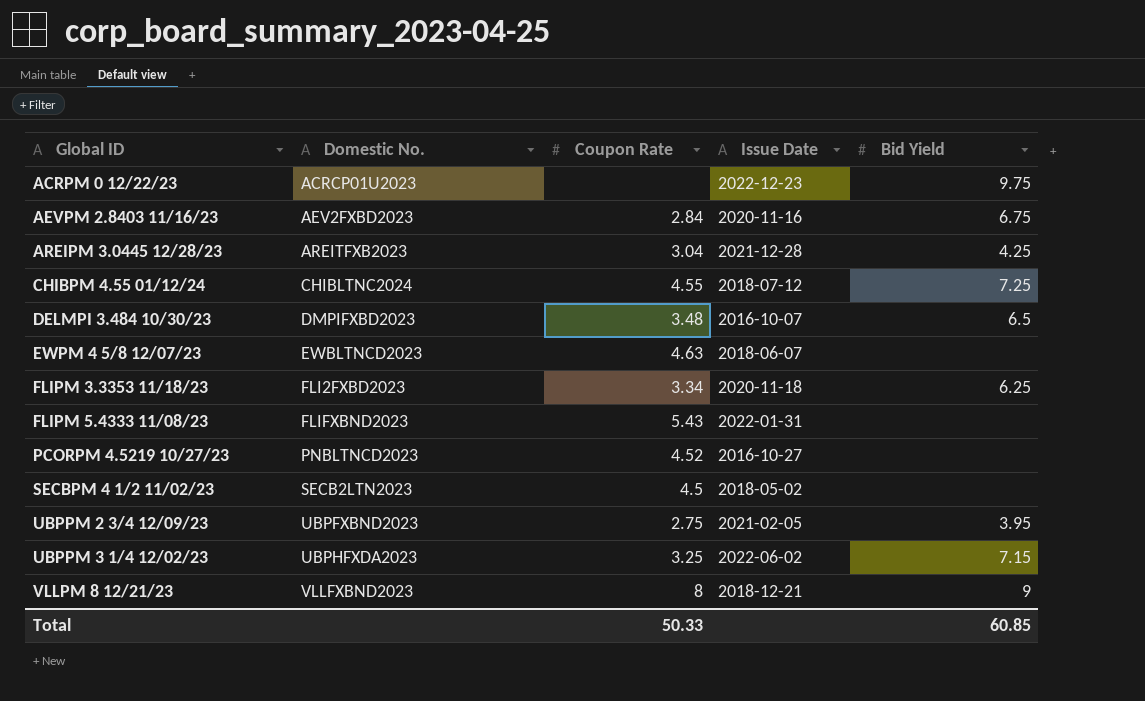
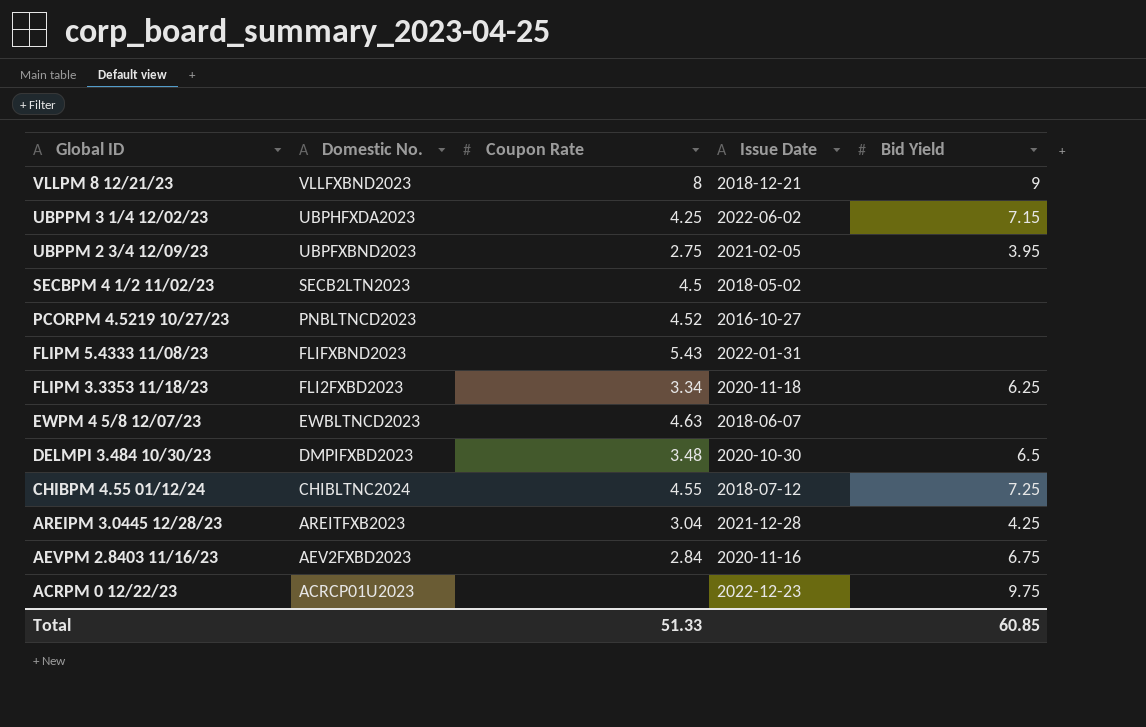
row order: Global ID ascending -> Global ID descending
UBPPM 3 1/4 12/02/23 | Coupon Rate: 3.25 -> 4.25
DELMPI 3.484 10/30/23 | Issue Date: 2016-10-07 -> 2020-10-30
Total | Coupon Rate: 50.33 -> 51.33

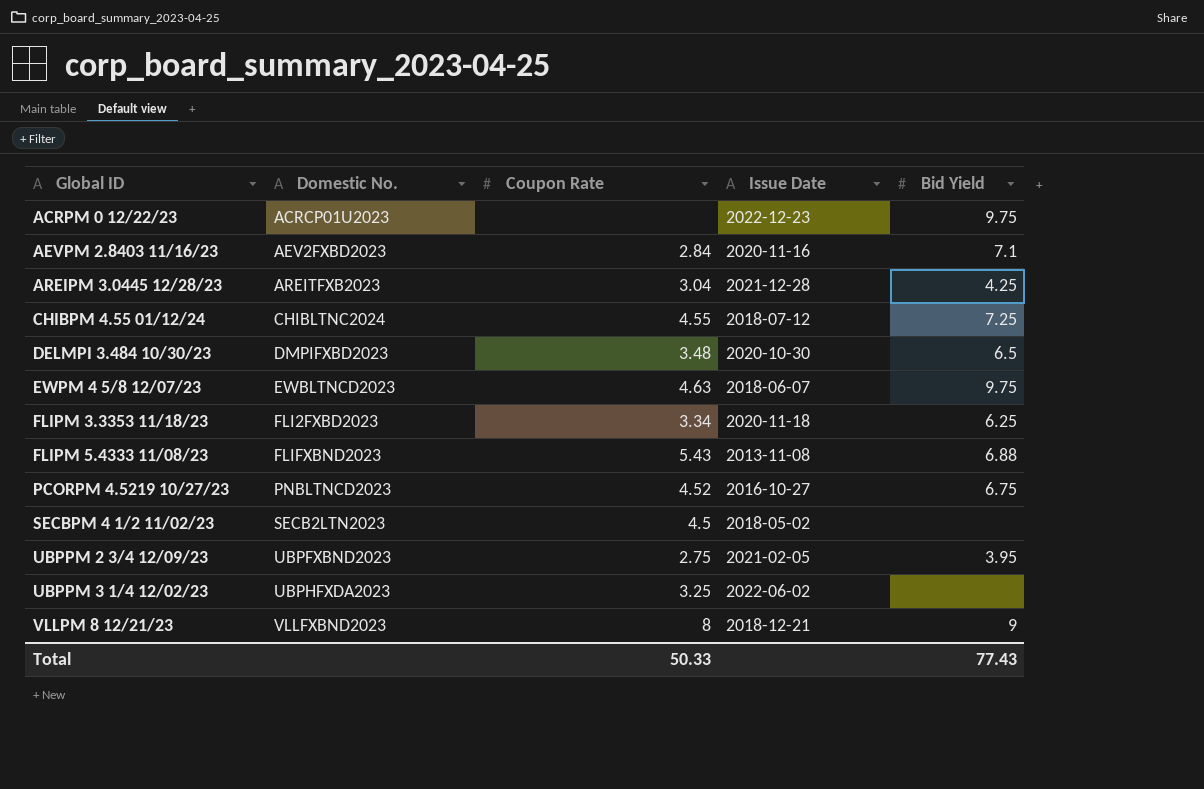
row order: Global ID descending -> Global ID ascending
AEVPM 2.8403 11/16/23 | Bid Yield: 6.75 -> 7.1
EWPM 4 5/8 12/07/23 | Bid Yield: none -> 9.75
FLIPM 5.4333 11/08/23 | Issue Date: 2022-01-31 -> 2013-11-08
FLIPM 5.4333 11/08/23 | Bid Yield: none -> 6.88
PCORPM 4.5219 10/27/23 | Bid Yield: none -> 6.75
UBPPM 3 1/4 12/02/23 | Coupon Rate: 4.25 -> 3.25
UBPPM 3 1/4 12/02/23 | Bid Yield: 7.15 -> none
Total | Coupon Rate: 51.33 -> 50.33
Total | Bid Yield: 60.85 -> 77.43

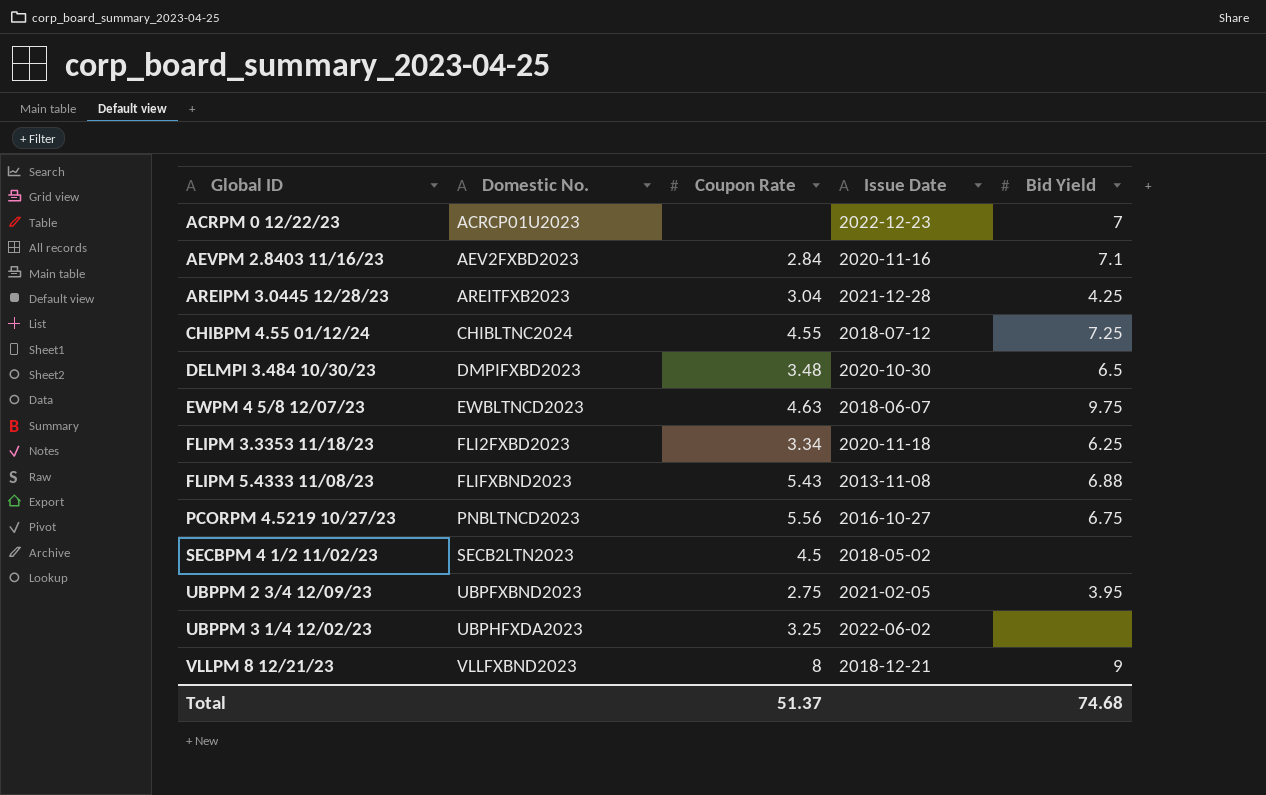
ACRPM 0 12/22/23 | Bid Yield: 9.75 -> 7
PCORPM 4.5219 10/27/23 | Coupon Rate: 4.52 -> 5.56
Total | Coupon Rate: 50.33 -> 51.37
Total | Bid Yield: 77.43 -> 74.68

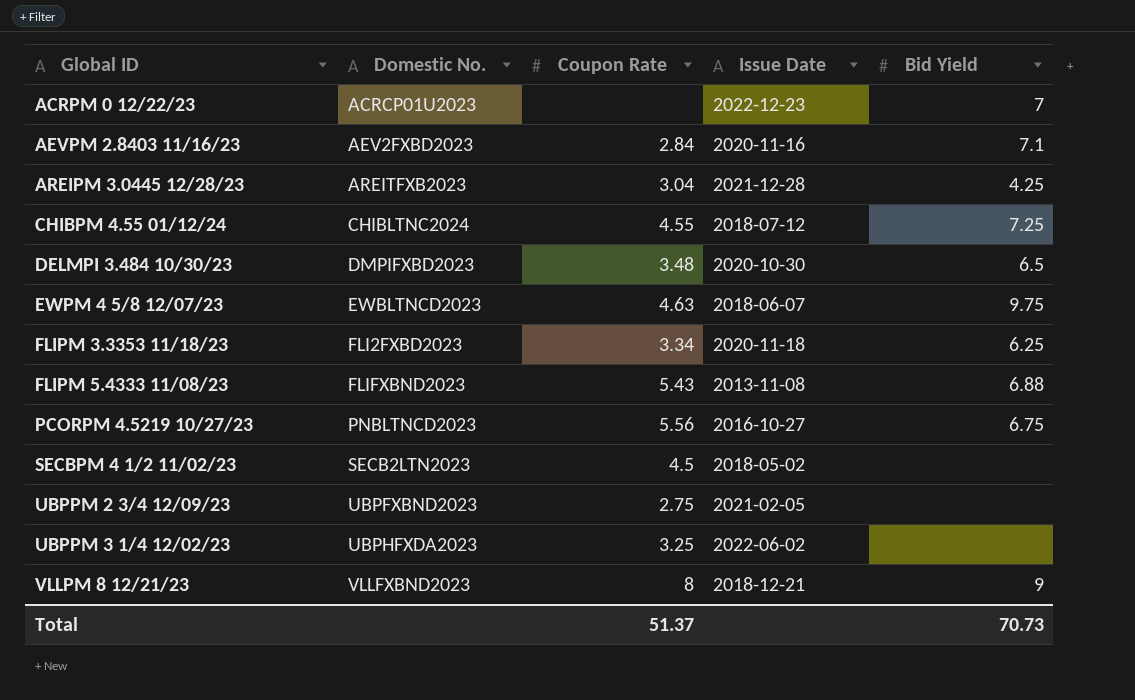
UBPPM 2 3/4 12/09/23 | Bid Yield: 3.95 -> none
Total | Bid Yield: 74.68 -> 70.73

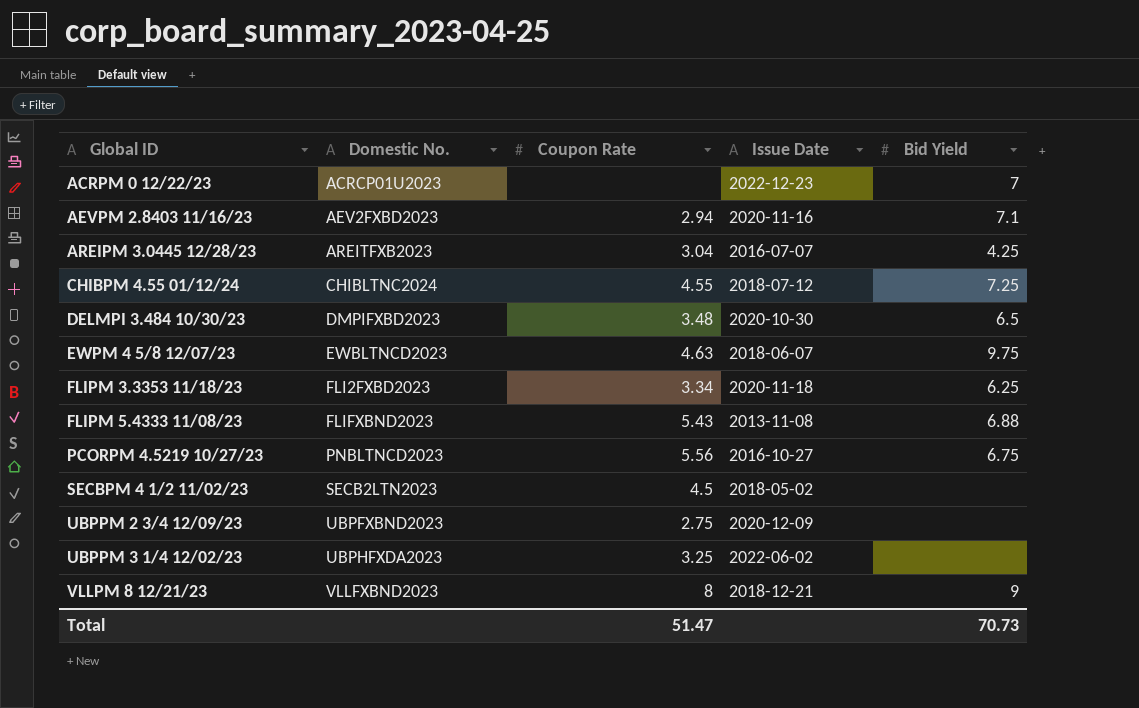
AEVPM 2.8403 11/16/23 | Coupon Rate: 2.84 -> 2.94
AREIPM 3.0445 12/28/23 | Issue Date: 2021-12-28 -> 2016-07-07
UBPPM 2 3/4 12/09/23 | Issue Date: 2021-02-05 -> 2020-12-09
Total | Coupon Rate: 51.37 -> 51.47

